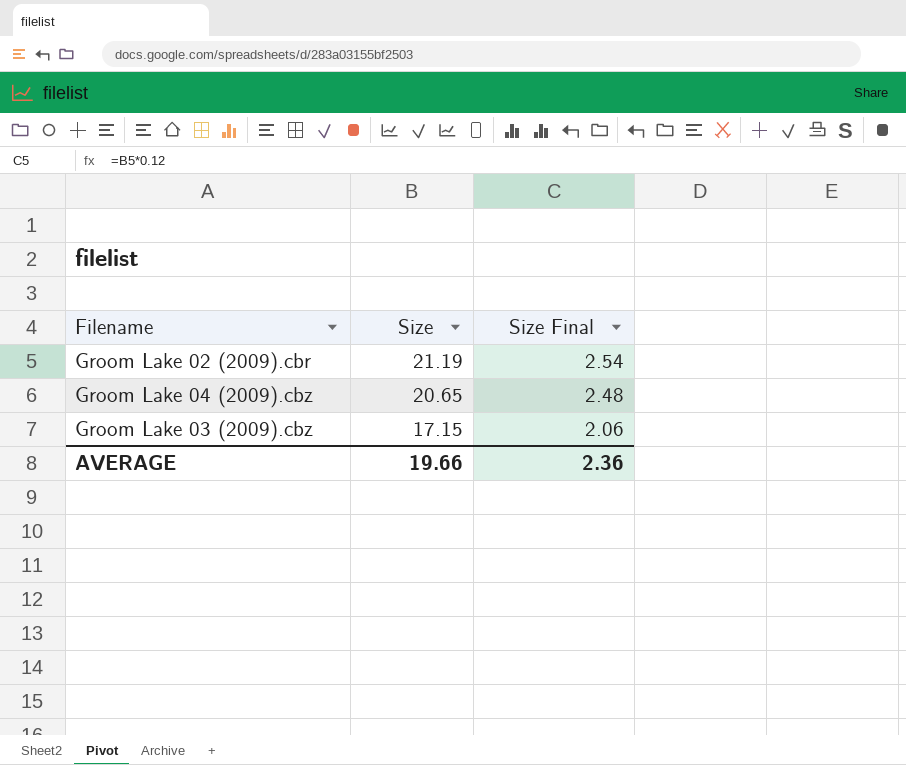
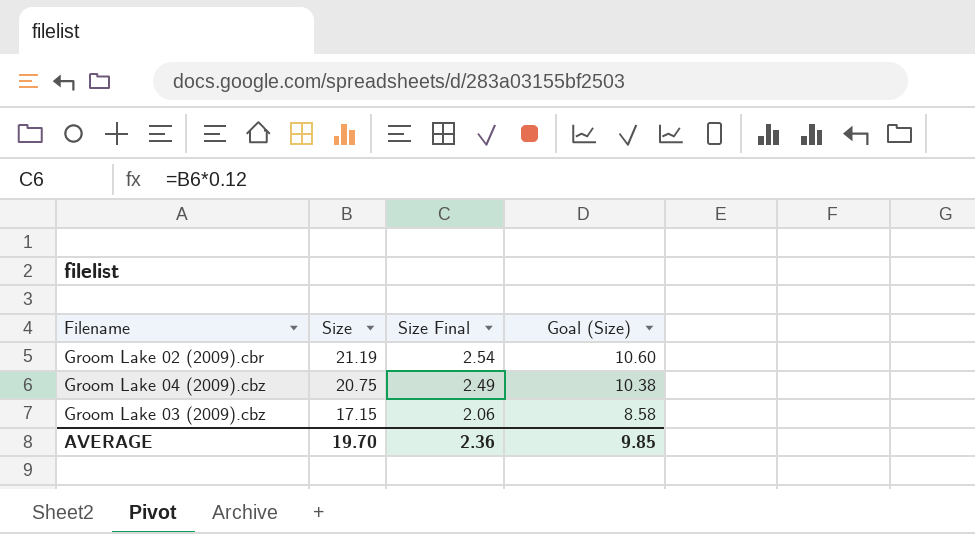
column Goal (Size) | formula: none -> [Size] * 0.5
Groom Lake 04 (2009).cbz | Size: 20.65 -> 20.75
Groom Lake 04 (2009).cbz | Size Final: 2.48 -> 2.49
AVERAGE | Size: 19.66 -> 19.70

